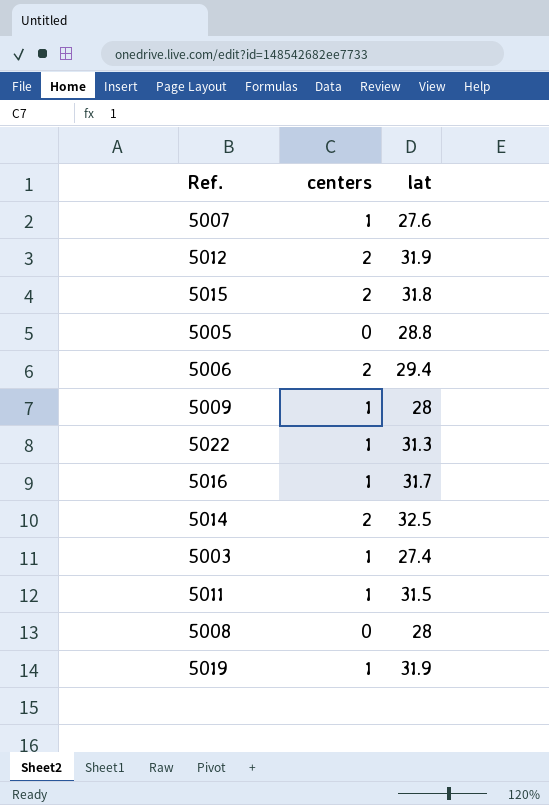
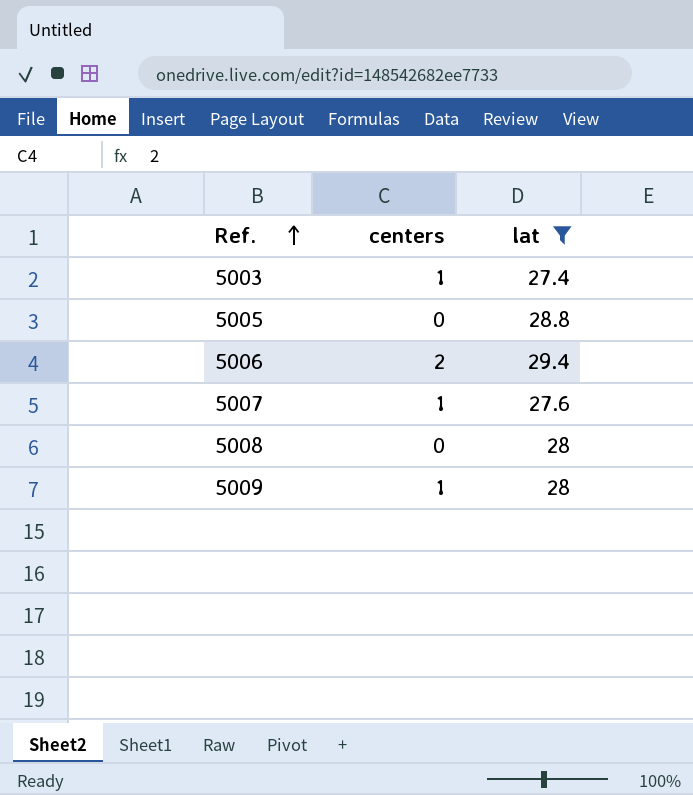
filter: none -> lat <= 29.4
row order: none -> Ref. ascending

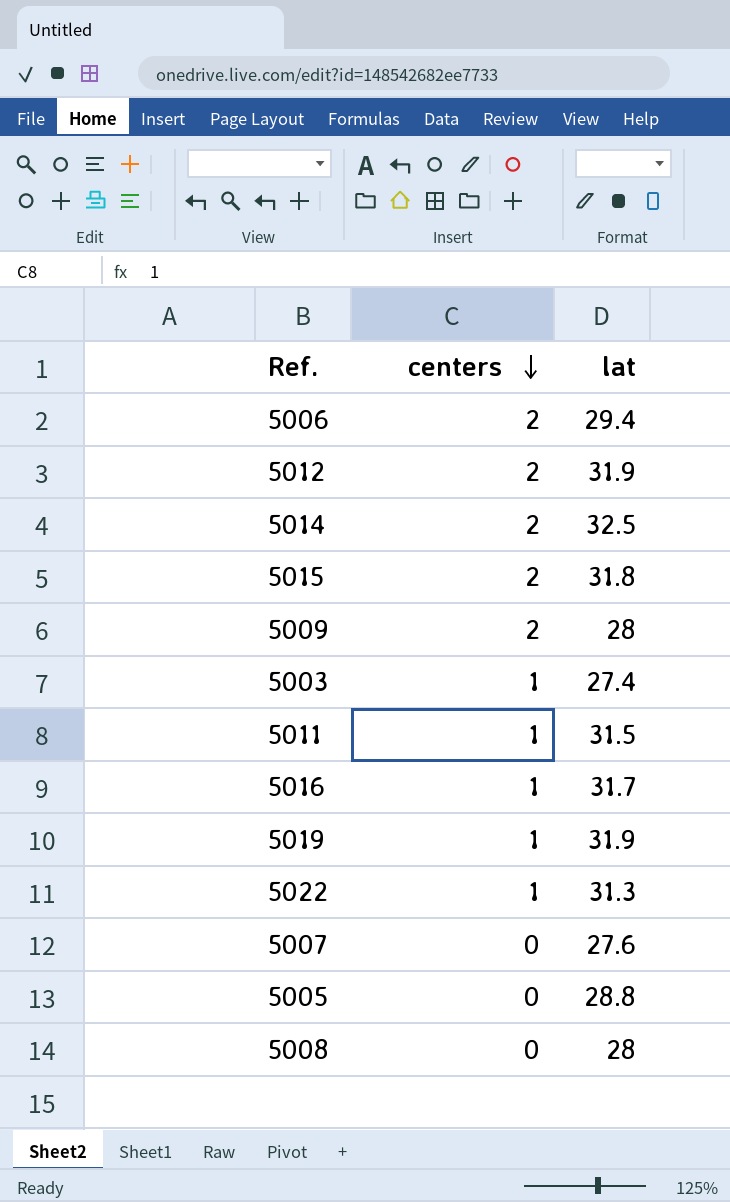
filter: lat <= 29.4 -> none
row order: Ref. ascending -> centers descending
5009 | centers: 1 -> 2
5007 | centers: 1 -> 0

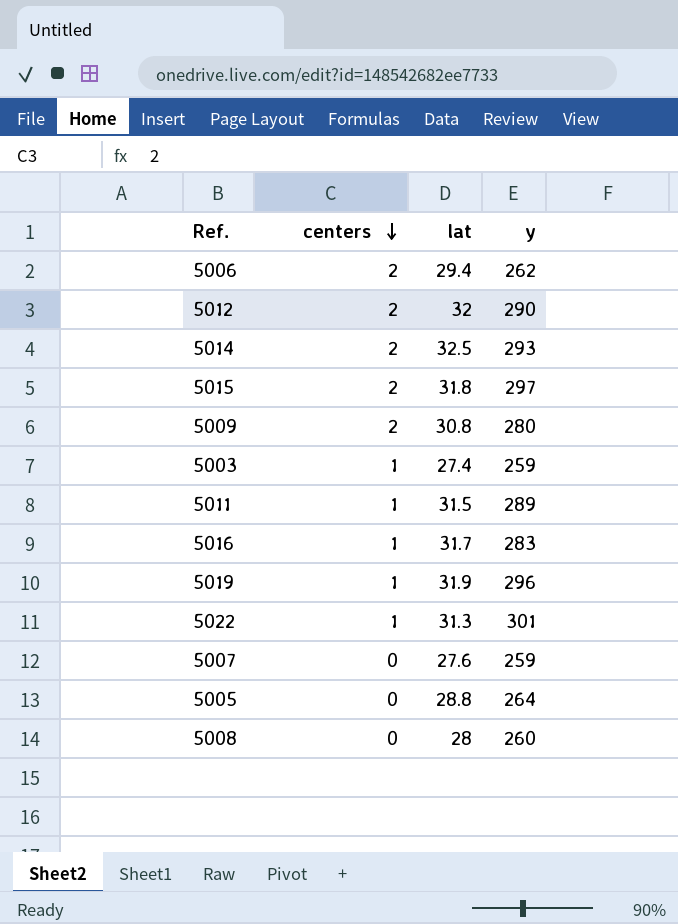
column y | position: none -> 4
5012 | lat: 31.9 -> 32
5009 | lat: 28 -> 30.8

